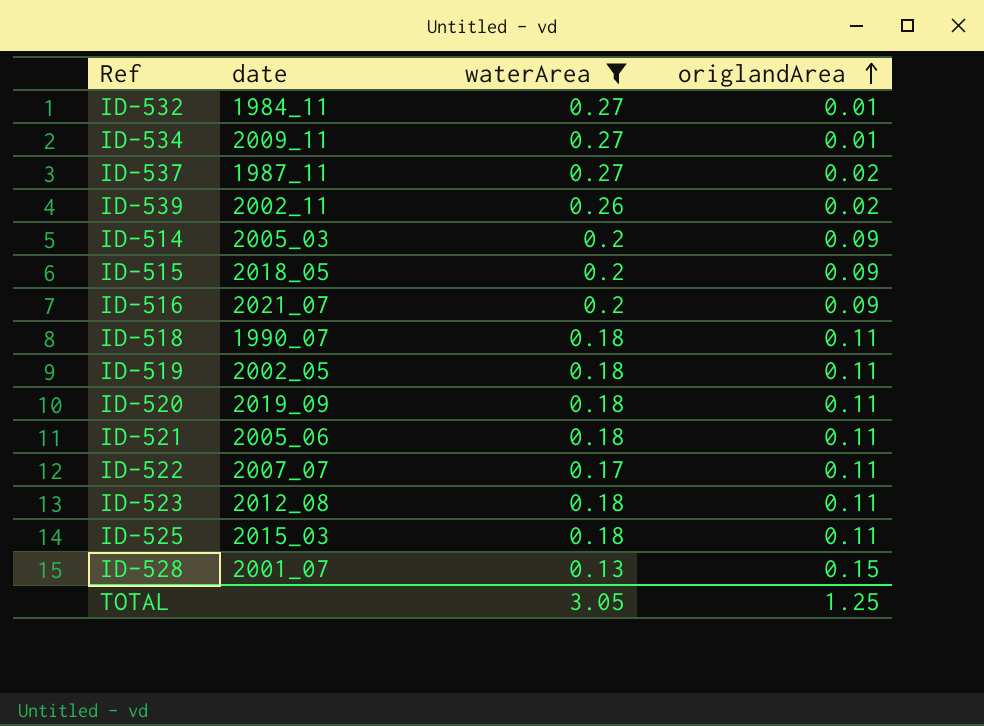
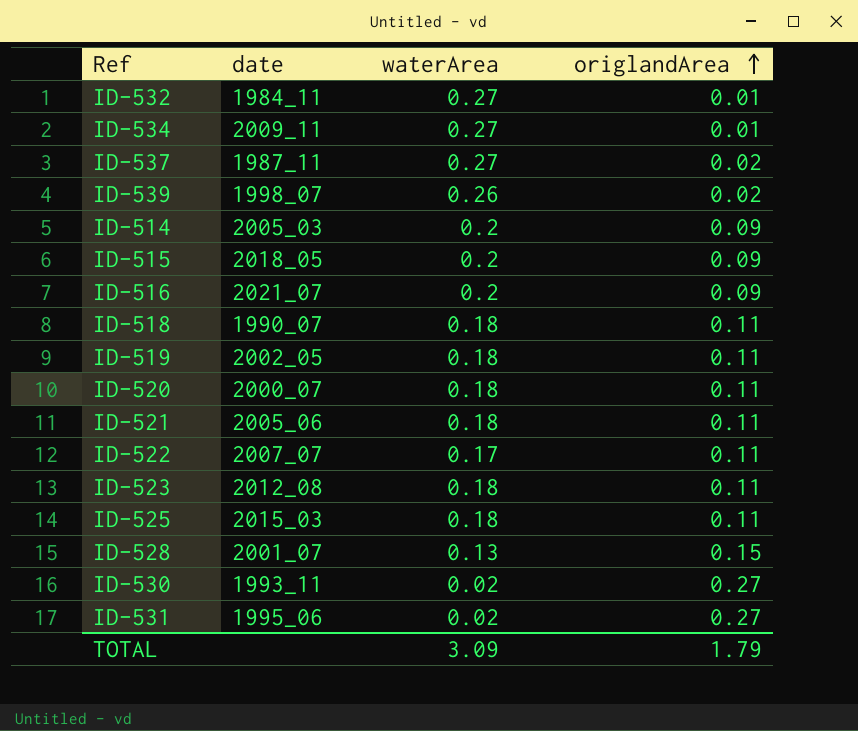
filter: waterArea != 0.02 -> none
ID-539 | date: 2002_11 -> 1998_07
ID-520 | date: 2019_09 -> 2000_07
TOTAL | waterArea: 3.05 -> 3.09
TOTAL | origlandArea: 1.25 -> 1.79

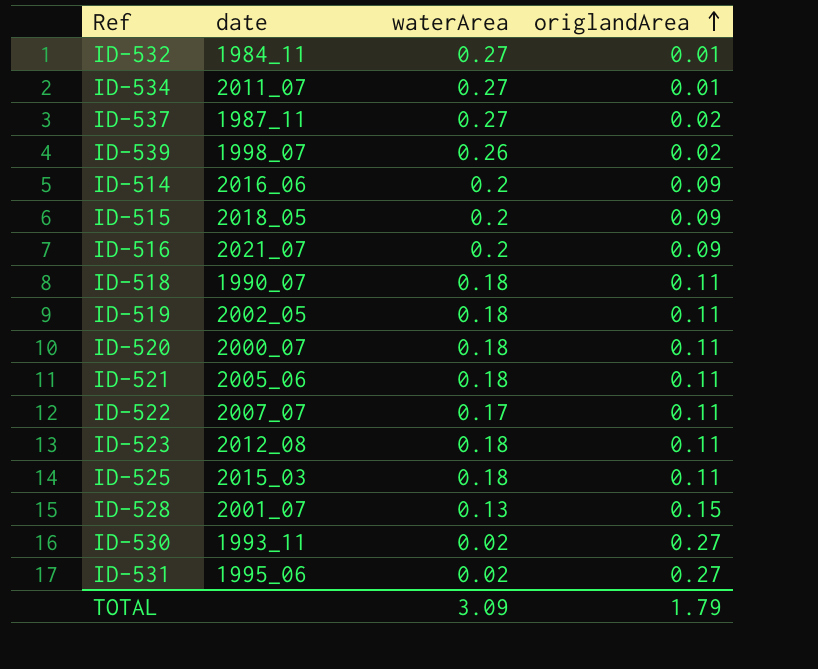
ID-534 | date: 2009_11 -> 2011_07
ID-514 | date: 2005_03 -> 2016_06

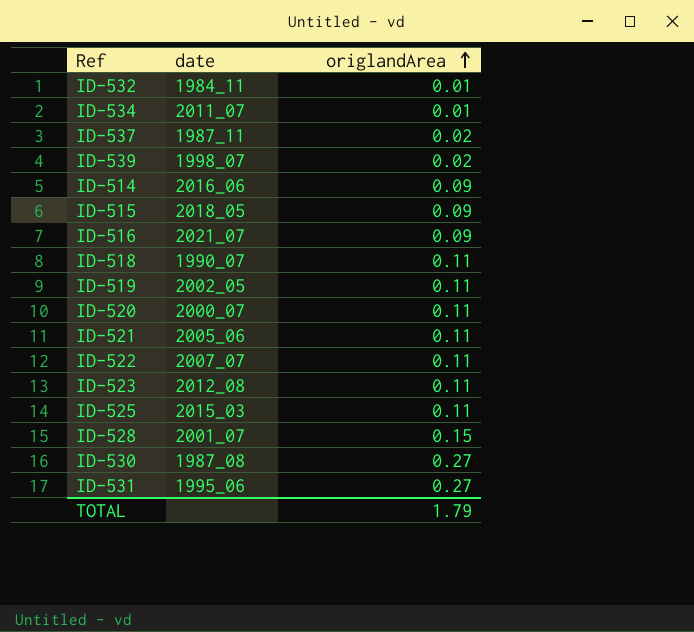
column waterArea | position: 3 -> none
ID-530 | date: 1993_11 -> 1987_08

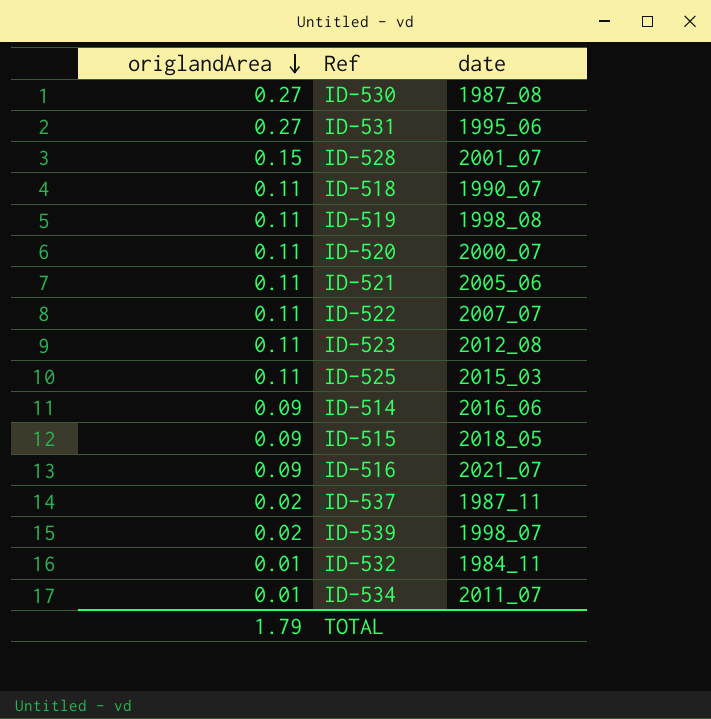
row order: origlandArea ascending -> origlandArea descending
column origlandArea | position: 3 -> 1
ID-519 | date: 2002_05 -> 1998_08

